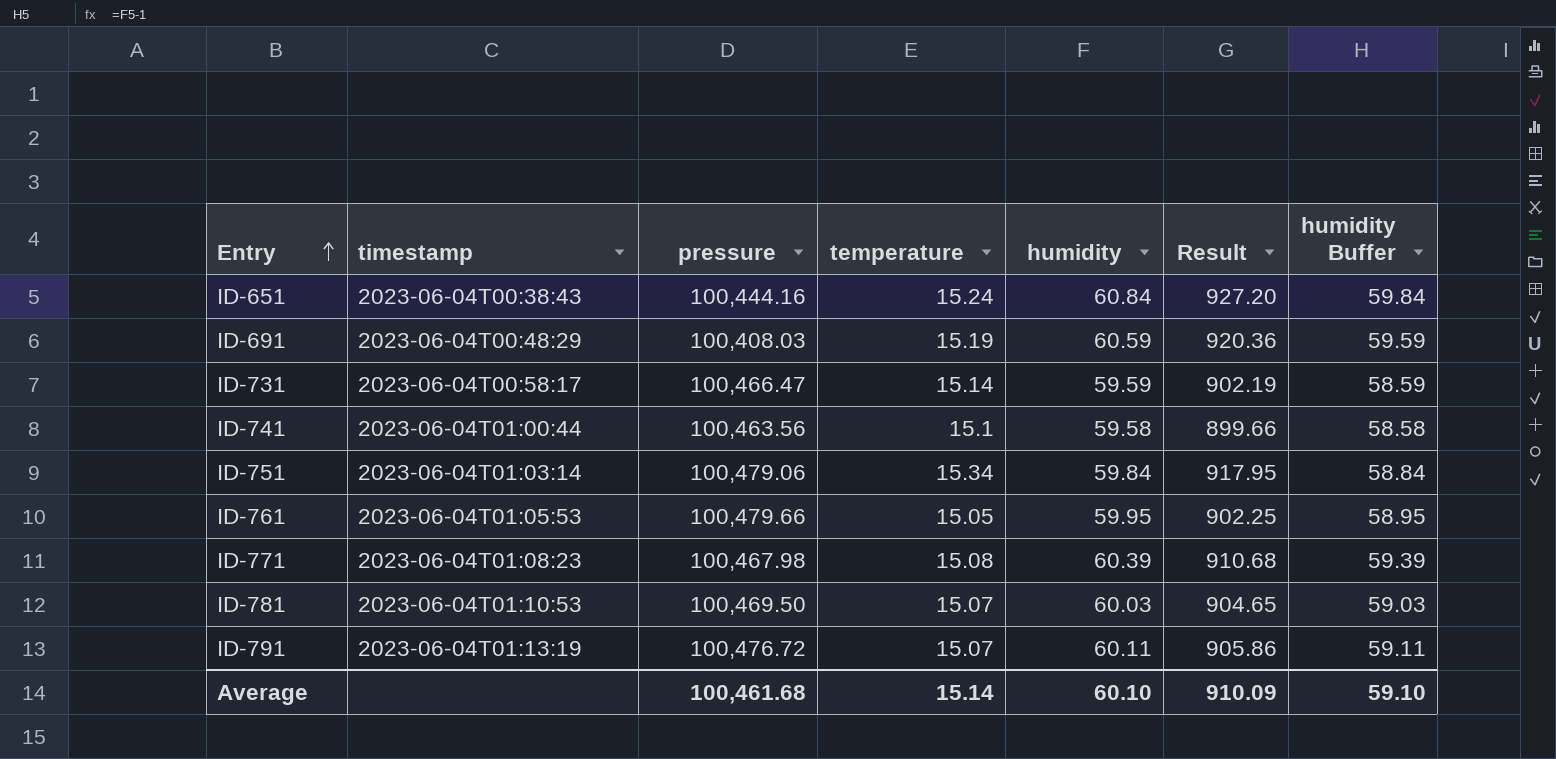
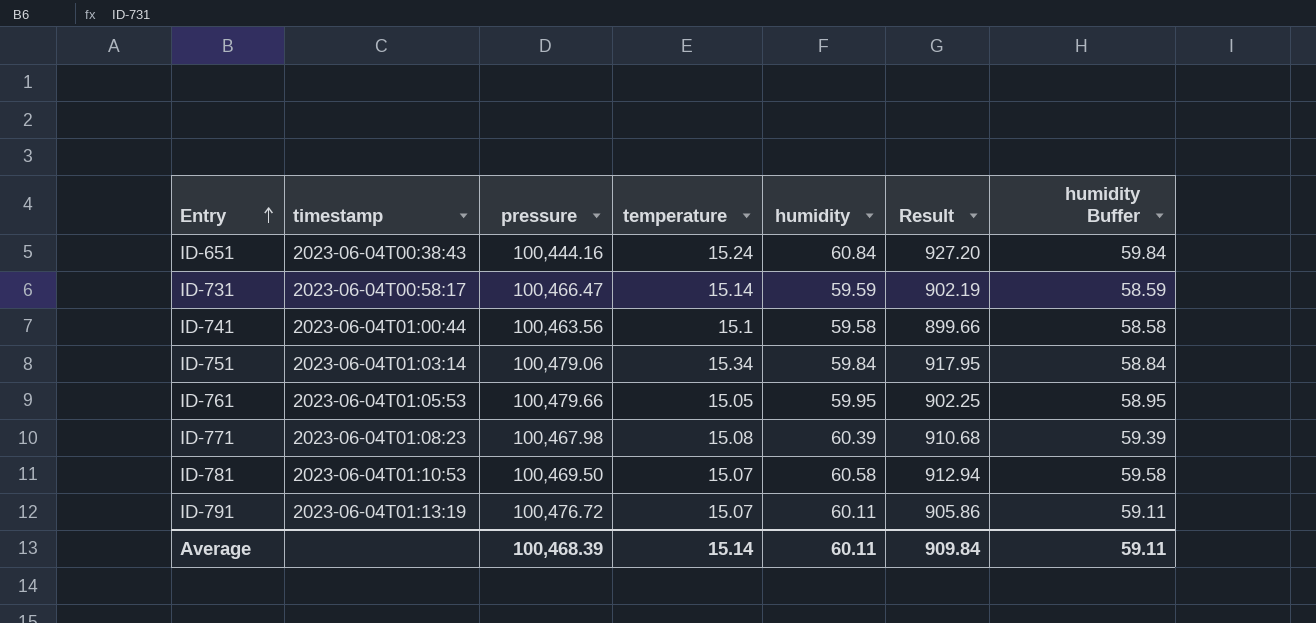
row ID-691: 2023-06-04T00:48:29 | 100,408.03 | 15.19 | 60.59 | 920.36 | 59.59 -> none
ID-781 | humidity: 60.03 -> 60.58
ID-781 | Result: 904.65 -> 912.94
ID-781 | humidity Buffer: 59.03 -> 59.58
Average | pressure: 100,461.68 -> 100,468.39
Average | humidity: 60.10 -> 60.11
Average | Result: 910.09 -> 909.84
Average | humidity Buffer: 59.10 -> 59.11

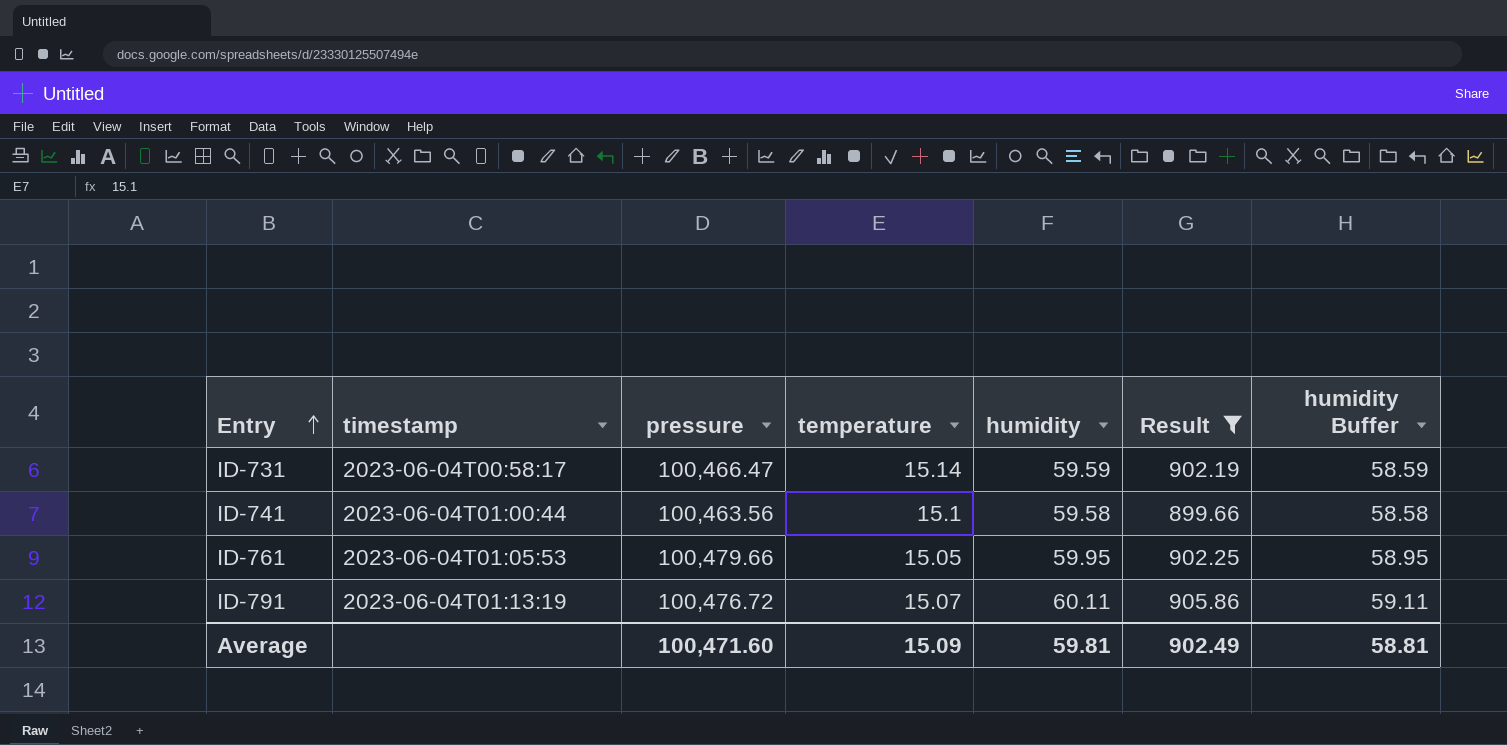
filter: none -> Result <= 905.86
Average | pressure: 100,468.39 -> 100,471.60
Average | temperature: 15.14 -> 15.09
Average | humidity: 60.11 -> 59.81
Average | Result: 909.84 -> 902.49
Average | humidity Buffer: 59.11 -> 58.81

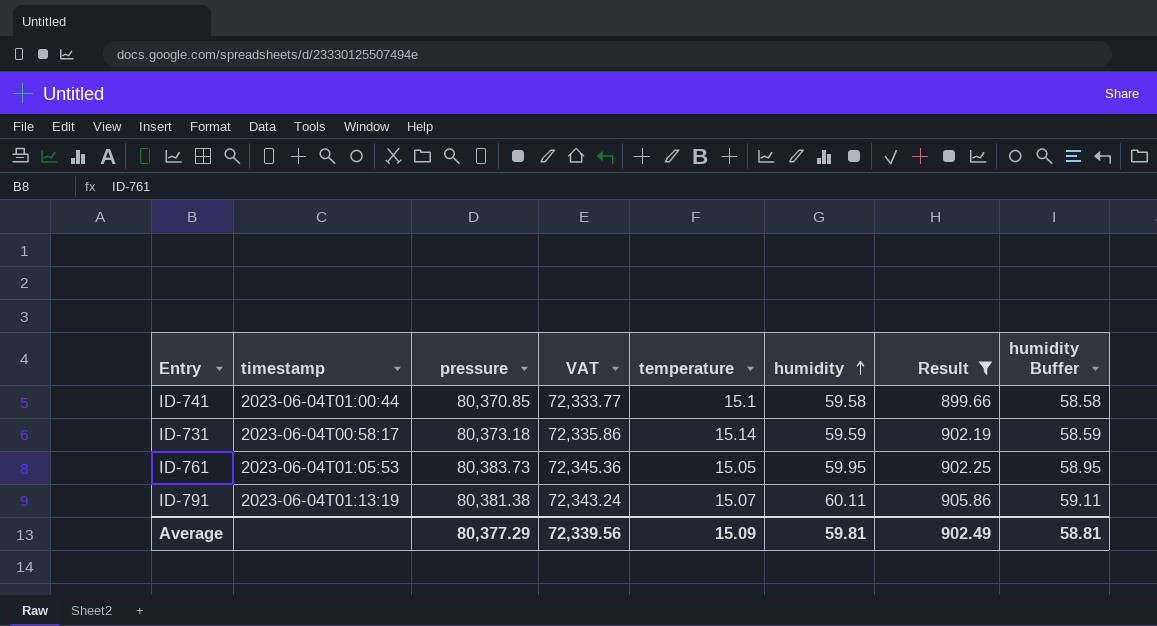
row order: Entry ascending -> humidity ascending
column VAT | formula: none -> [pressure] * 0.9
ID-741 | pressure: 100,463.56 -> 80,370.85
ID-731 | pressure: 100,466.47 -> 80,373.18
ID-761 | pressure: 100,479.66 -> 80,383.73
ID-791 | pressure: 100,476.72 -> 80,381.38
Average | pressure: 100,471.60 -> 80,377.29

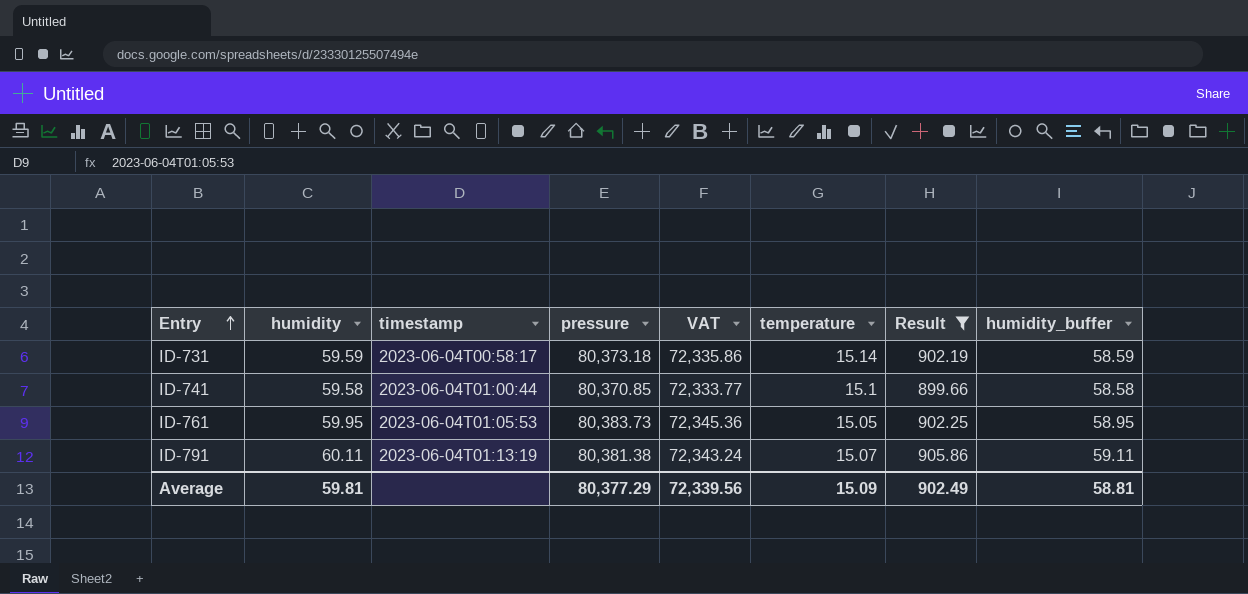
row order: humidity ascending -> Entry ascending
column humidity | position: 6 -> 2
column name: humidity Buffer -> humidity_buffer

